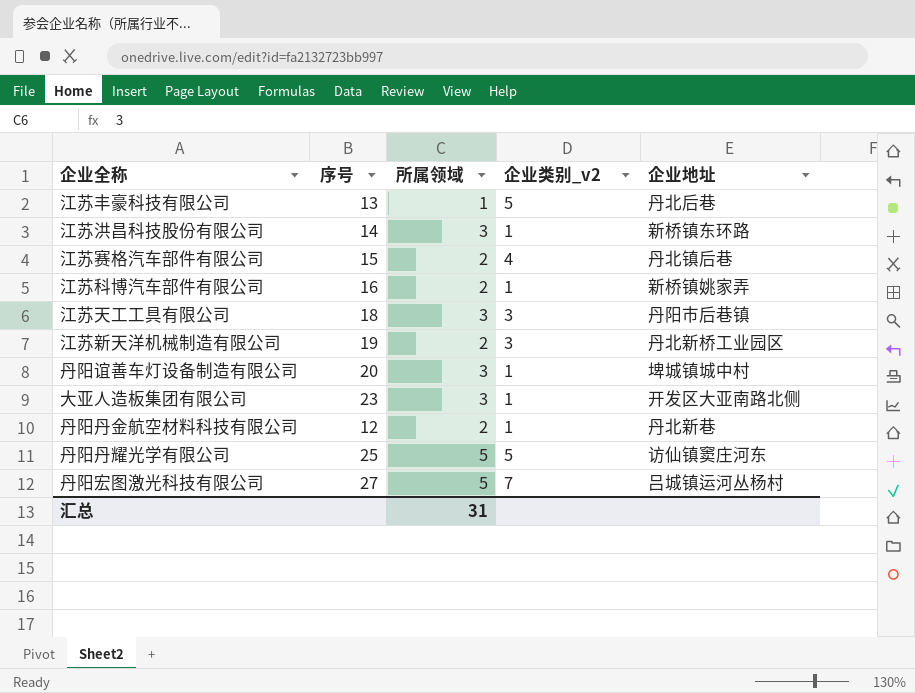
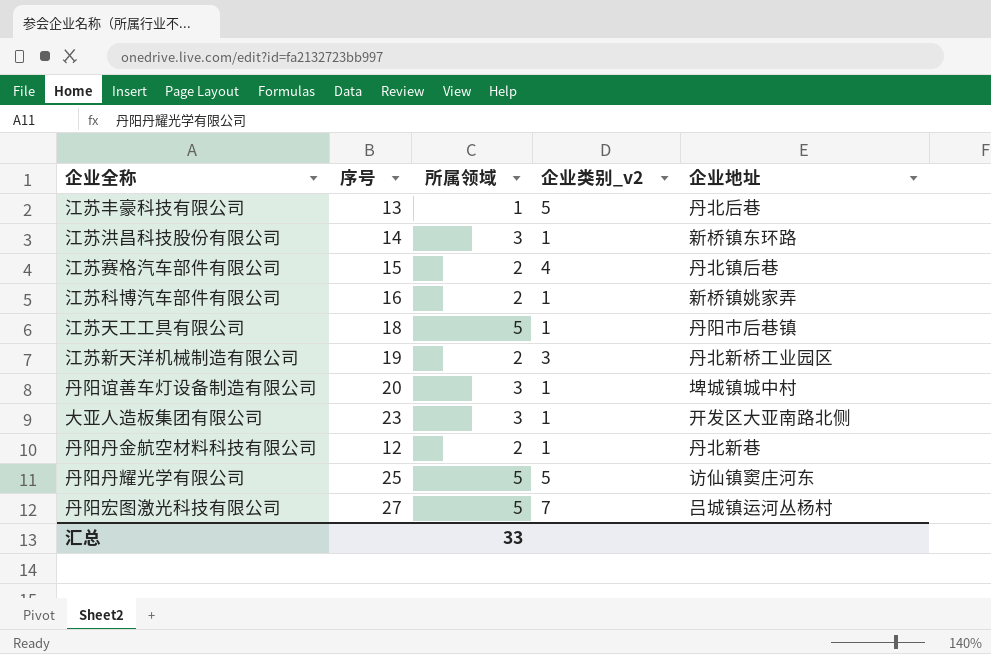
江苏天工工具有限公司 | 所属领域: 3 -> 5
江苏天工工具有限公司 | 企业类别_v2: 3 -> 1
汇总 | 所属领域: 31 -> 33

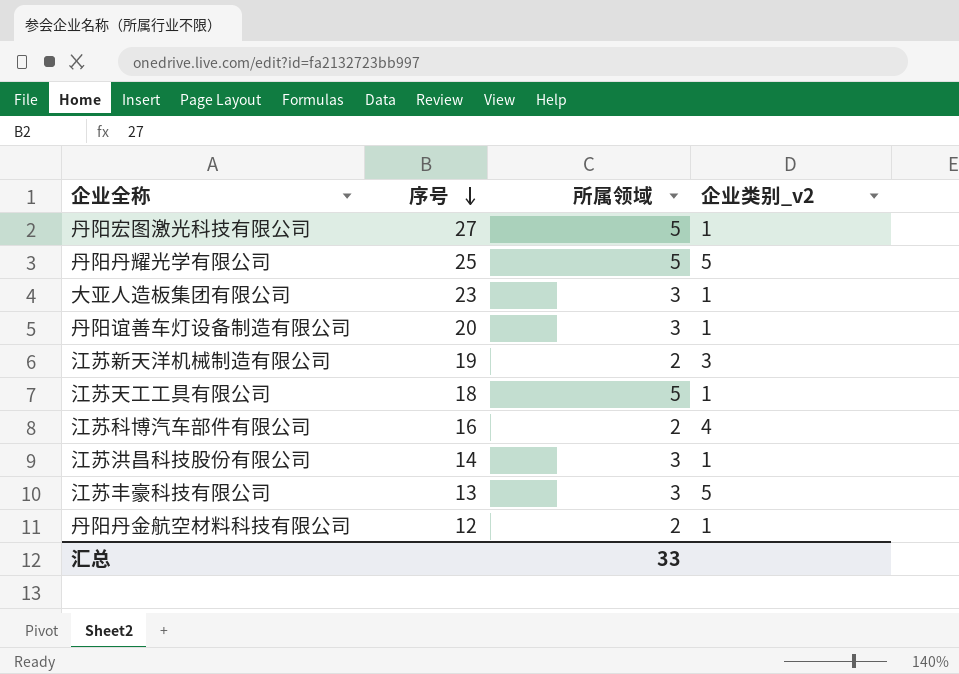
row order: none -> 序号 descending
column 企业地址 | position: 5 -> none
row 江苏赛格汽车部件有限公司: 15 | 2 | 4 | 丹北镇后巷 -> none
丹阳宏图激光科技有限公司 | 企业类别_v2: 7 -> 1
江苏科博汽车部件有限公司 | 企业类别_v2: 1 -> 4
江苏丰豪科技有限公司 | 所属领域: 1 -> 3

